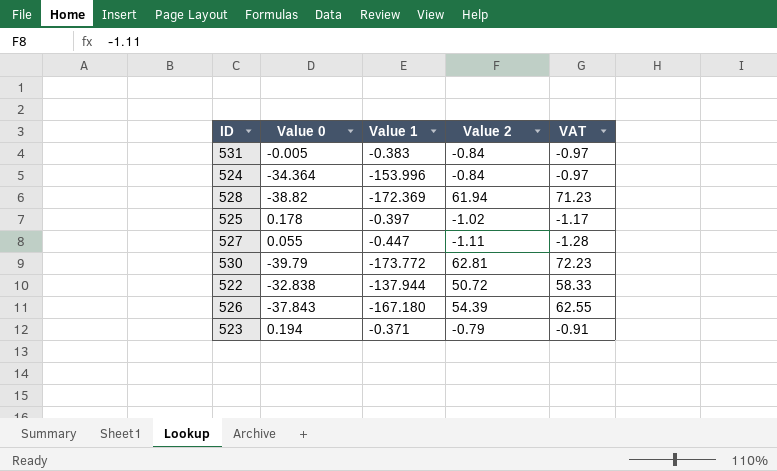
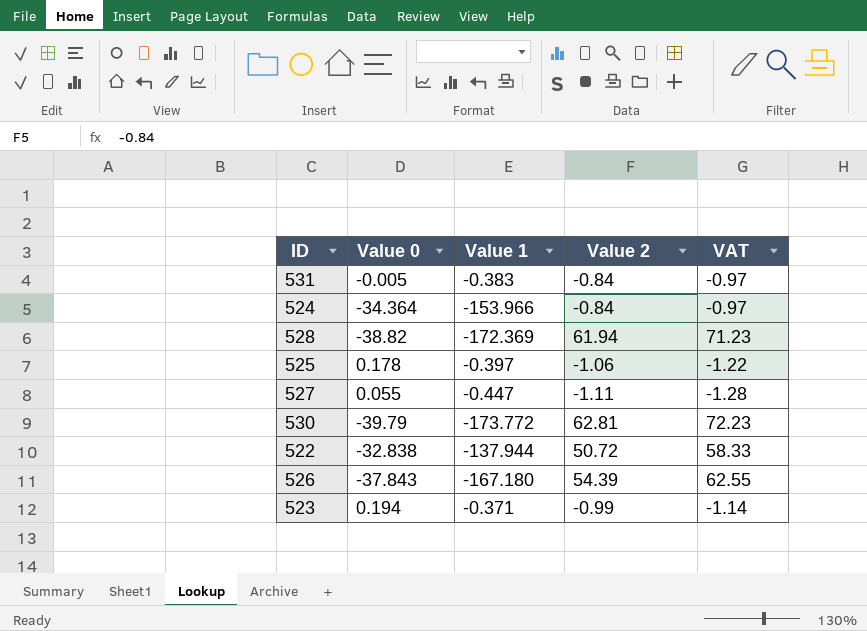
524 | Value 1: -153.996 -> -153.966
525 | Value 2: -1.02 -> -1.06
525 | VAT: -1.17 -> -1.22
523 | Value 2: -0.79 -> -0.99
523 | VAT: -0.91 -> -1.14

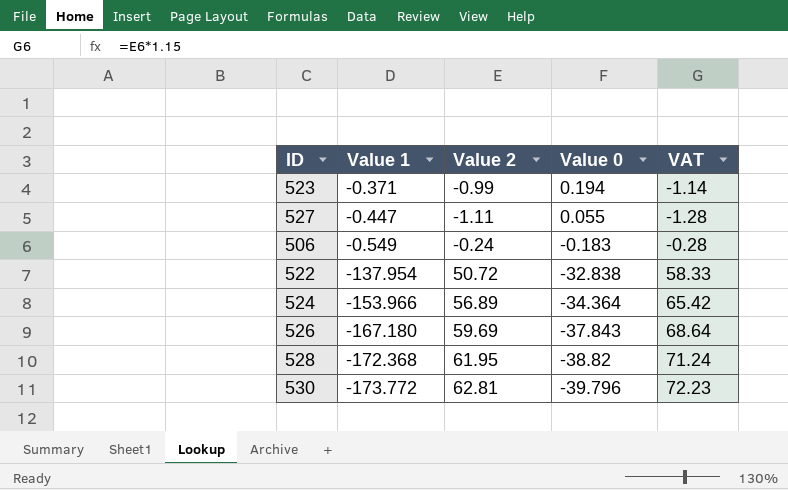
row order: none -> Value 1 descending
column Value 0 | position: 2 -> 4
row 531: -0.005 | -0.383 | -0.84 | -0.97 -> none
row 525: 0.178 | -0.397 | -1.06 | -1.22 -> none
row 506: none -> -0.549 | -0.24 | -0.183 | -0.28
522 | Value 1: -137.944 -> -137.954
524 | Value 2: -0.84 -> 56.89
524 | VAT: -0.97 -> 65.42
526 | Value 2: 54.39 -> 59.69
526 | VAT: 62.55 -> 68.64
528 | Value 1: -172.369 -> -172.368
528 | Value 2: 61.94 -> 61.95
528 | VAT: 71.23 -> 71.24
530 | Value 0: -39.79 -> -39.796

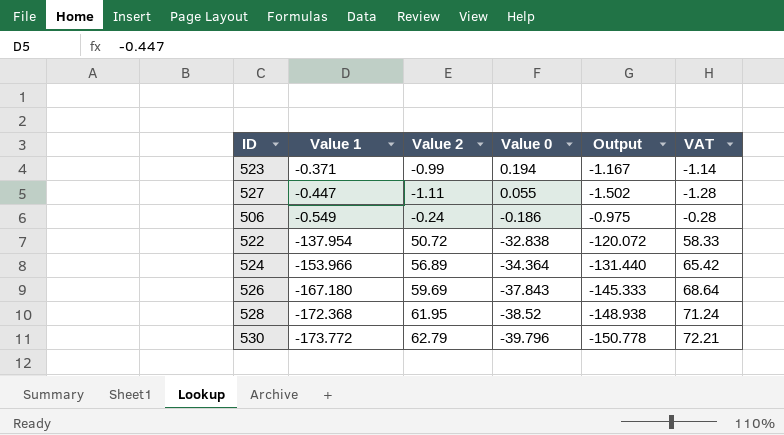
column Output | formula: none -> [Value 1] + [Value 2] + [Value 0]
506 | Value 0: -0.183 -> -0.186
528 | Value 0: -38.82 -> -38.52
530 | Value 2: 62.81 -> 62.79
530 | VAT: 72.23 -> 72.21

